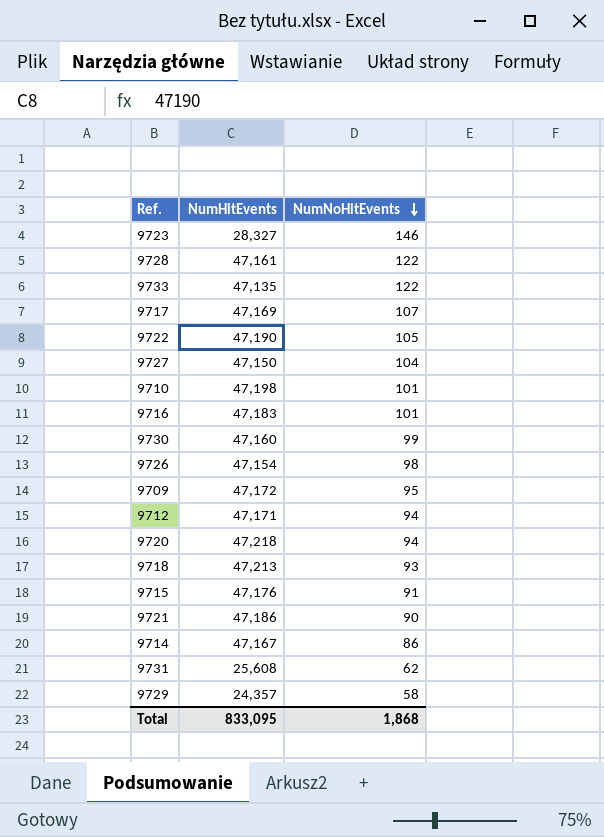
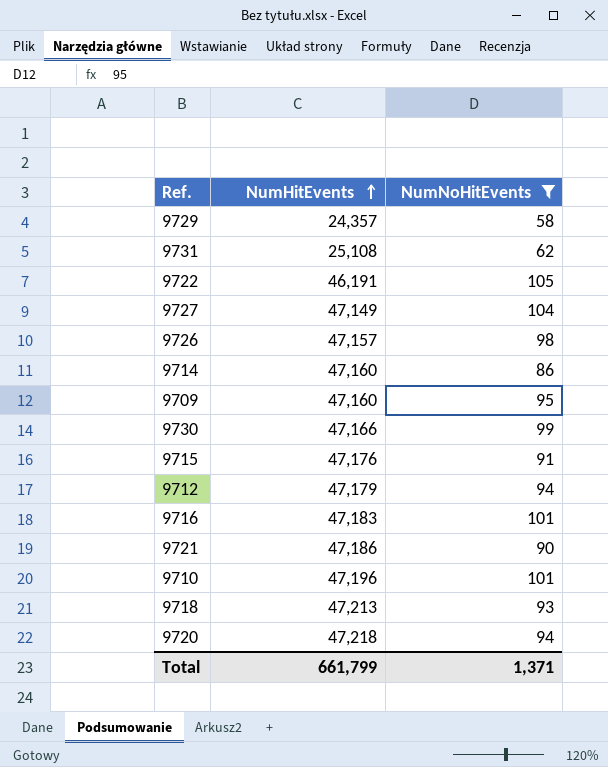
filter: none -> NumNoHitEvents <= 105
row order: NumNoHitEvents descending -> NumHitEvents ascending
9731 | NumHitEvents: 25,608 -> 25,108
9722 | NumHitEvents: 47,190 -> 46,191
9727 | NumHitEvents: 47,150 -> 47,149
9726 | NumHitEvents: 47,154 -> 47,157
9714 | NumHitEvents: 47,167 -> 47,160
9709 | NumHitEvents: 47,172 -> 47,160
9730 | NumHitEvents: 47,160 -> 47,166
9712 | NumHitEvents: 47,171 -> 47,179
9710 | NumHitEvents: 47,198 -> 47,196
Total | NumHitEvents: 833,095 -> 661,799
Total | NumNoHitEvents: 1,868 -> 1,371

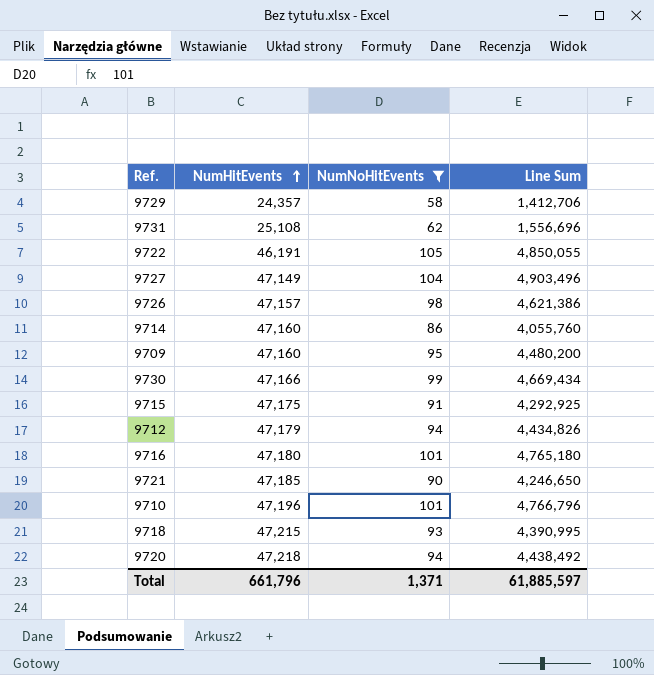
column Line Sum | formula: none -> [NumHitEvents] * [NumNoHitEvents]
9715 | NumHitEvents: 47,176 -> 47,175
9716 | NumHitEvents: 47,183 -> 47,180
9721 | NumHitEvents: 47,186 -> 47,185
9718 | NumHitEvents: 47,213 -> 47,215
Total | NumHitEvents: 661,799 -> 661,796

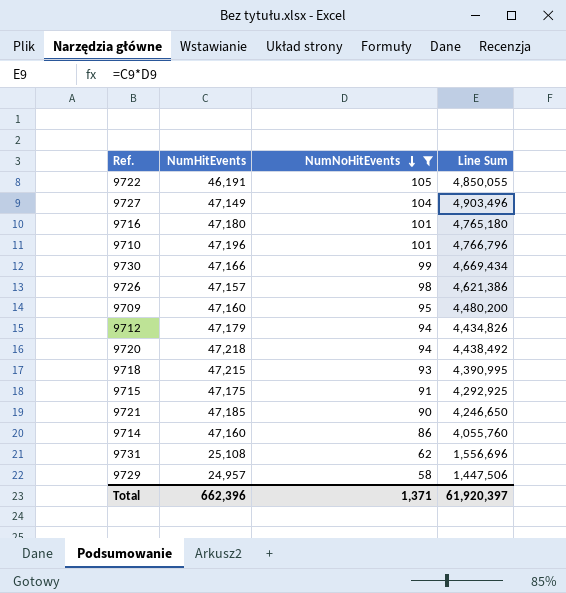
row order: NumHitEvents ascending -> NumNoHitEvents descending
9729 | NumHitEvents: 24,357 -> 24,957
9729 | Line Sum: 1,412,706 -> 1,447,506
Total | NumHitEvents: 661,796 -> 662,396
Total | Line Sum: 61,885,597 -> 61,920,397

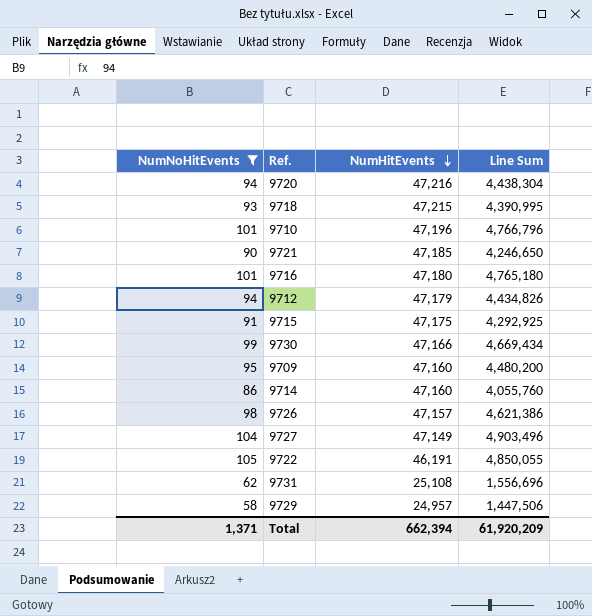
row order: NumNoHitEvents descending -> NumHitEvents descending
column NumNoHitEvents | position: 3 -> 1
9720 | NumHitEvents: 47,218 -> 47,216
9720 | Line Sum: 4,438,492 -> 4,438,304
Total | NumHitEvents: 662,396 -> 662,394
Total | Line Sum: 61,920,397 -> 61,920,209

